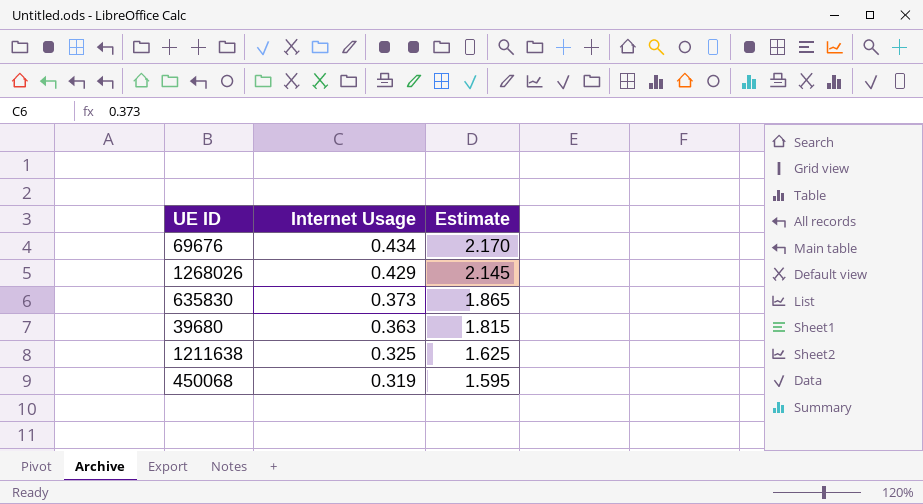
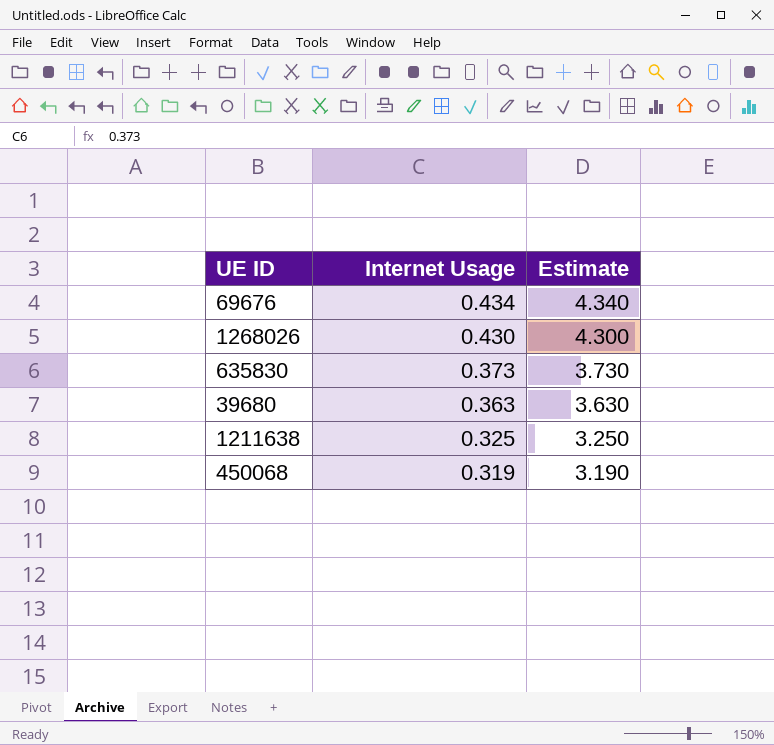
column Estimate | formula: [Internet Usage] * 5 -> [Internet Usage] * 10
1268026 | Internet Usage: 0.429 -> 0.430

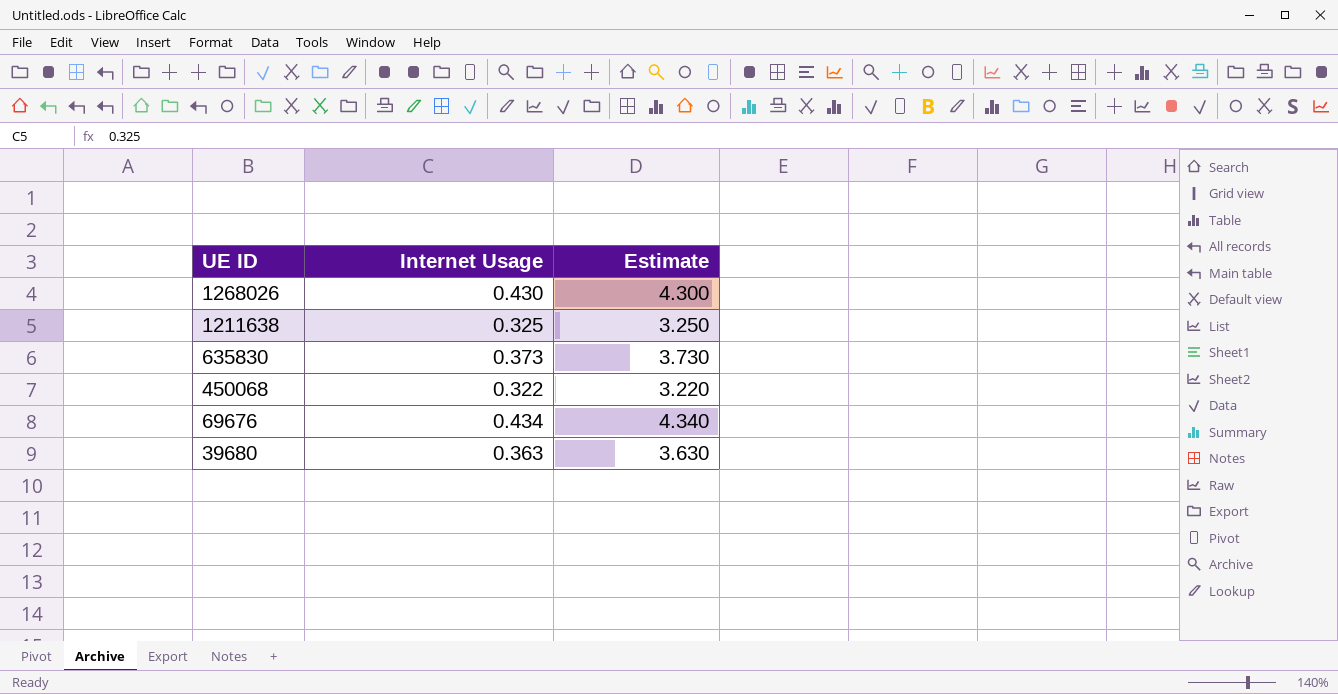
row order: Internet Usage descending -> UE ID descending
450068 | Internet Usage: 0.319 -> 0.322
450068 | Estimate: 3.190 -> 3.220

